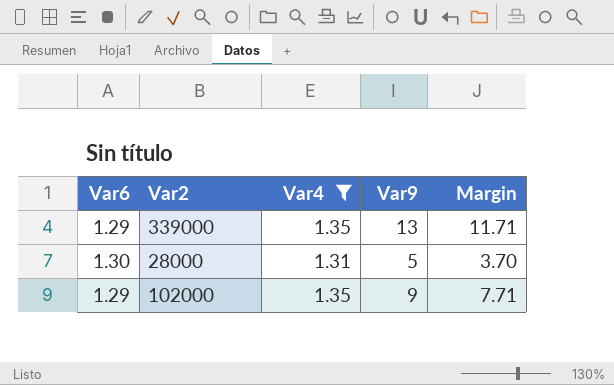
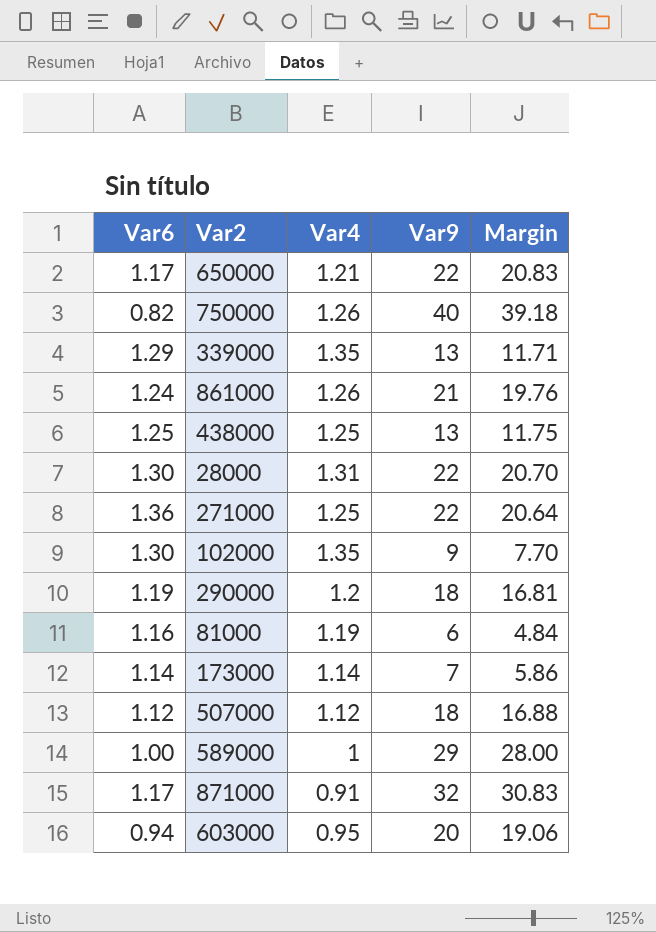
filter: Var4 >= 1.31 -> none
28000 | Var9: 5 -> 22
28000 | Margin: 3.70 -> 20.70
102000 | Var6: 1.29 -> 1.30
102000 | Margin: 7.71 -> 7.70

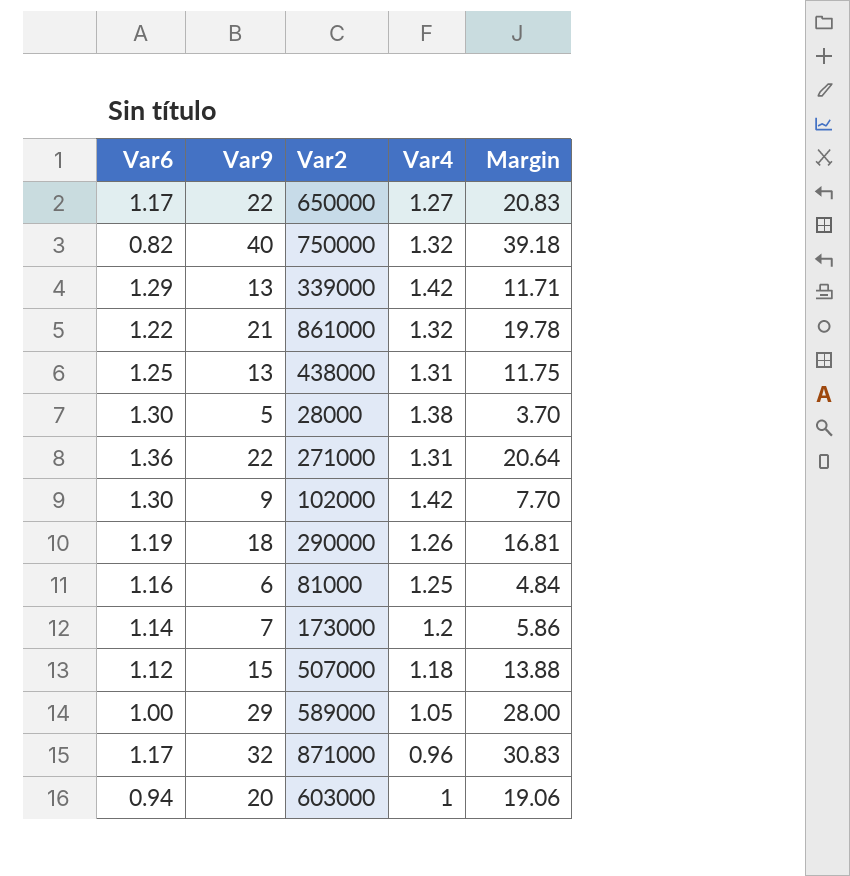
column Var9 | position: 4 -> 2
650000 | Var4: 1.21 -> 1.27
750000 | Var4: 1.26 -> 1.32
339000 | Var4: 1.35 -> 1.42
861000 | Var6: 1.24 -> 1.22
861000 | Var4: 1.26 -> 1.32
861000 | Margin: 19.76 -> 19.78
438000 | Var4: 1.25 -> 1.31
28000 | Var9: 22 -> 5
28000 | Var4: 1.31 -> 1.38
28000 | Margin: 20.70 -> 3.70
271000 | Var4: 1.25 -> 1.31
102000 | Var4: 1.35 -> 1.42
290000 | Var4: 1.2 -> 1.26
81000 | Var4: 1.19 -> 1.25
173000 | Var4: 1.14 -> 1.2
507000 | Var9: 18 -> 15
507000 | Var4: 1.12 -> 1.18
507000 | Margin: 16.88 -> 13.88
589000 | Var4: 1 -> 1.05
871000 | Var4: 0.91 -> 0.96
603000 | Var4: 0.95 -> 1

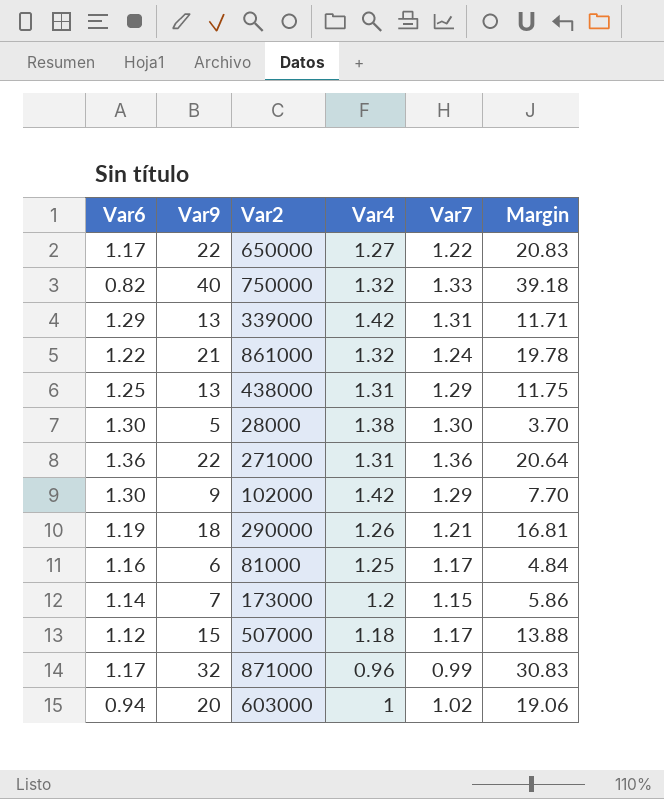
column Var7 | position: none -> 5
row 589000: 1.00 | 29 | 1.05 | 28.00 -> none

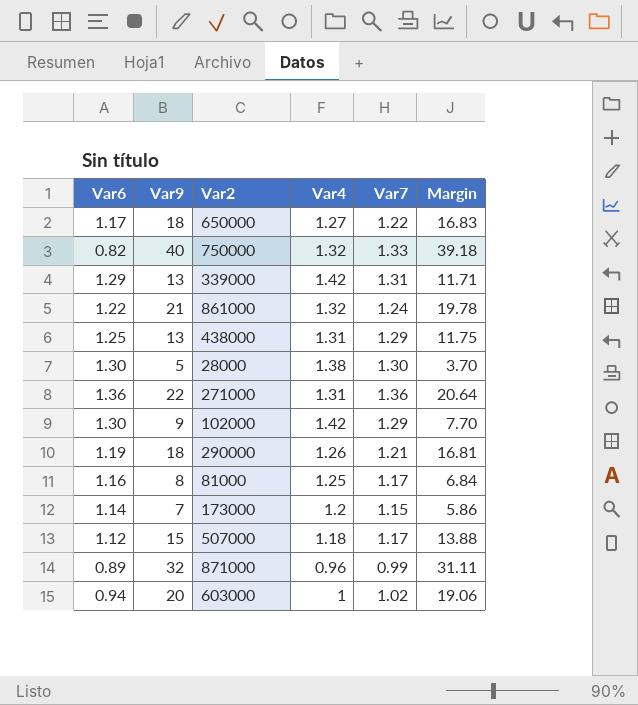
650000 | Var9: 22 -> 18
650000 | Margin: 20.83 -> 16.83
81000 | Var9: 6 -> 8
81000 | Margin: 4.84 -> 6.84
871000 | Var6: 1.17 -> 0.89
871000 | Margin: 30.83 -> 31.11

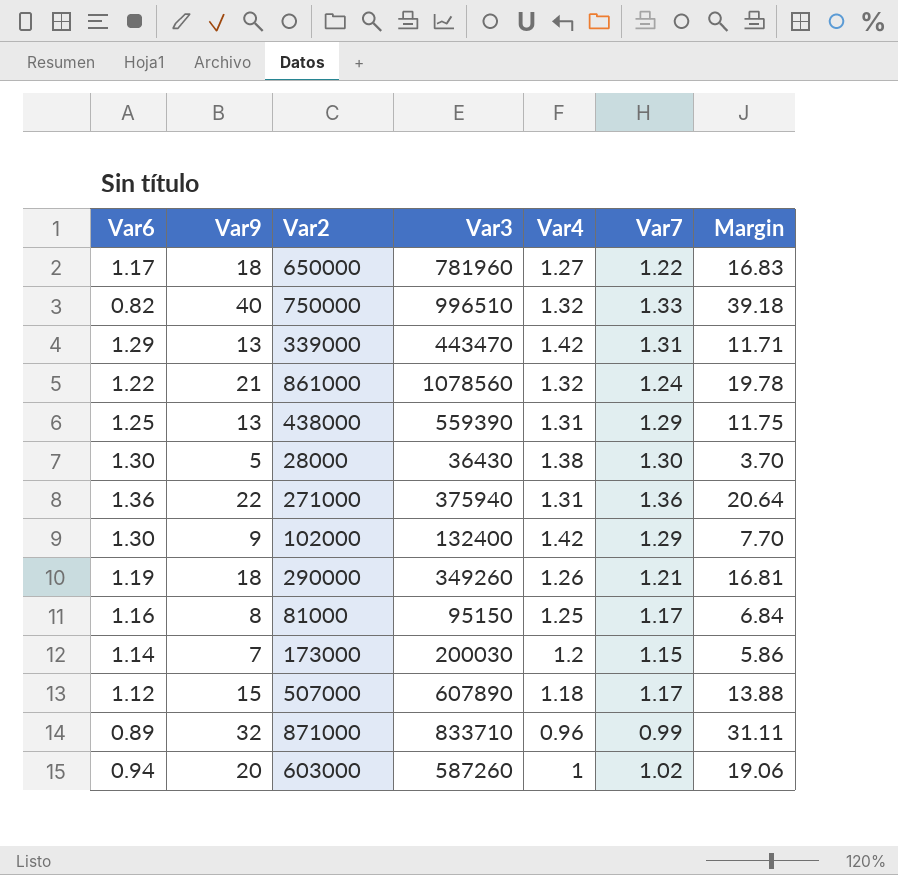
column Var3 | position: none -> 4

